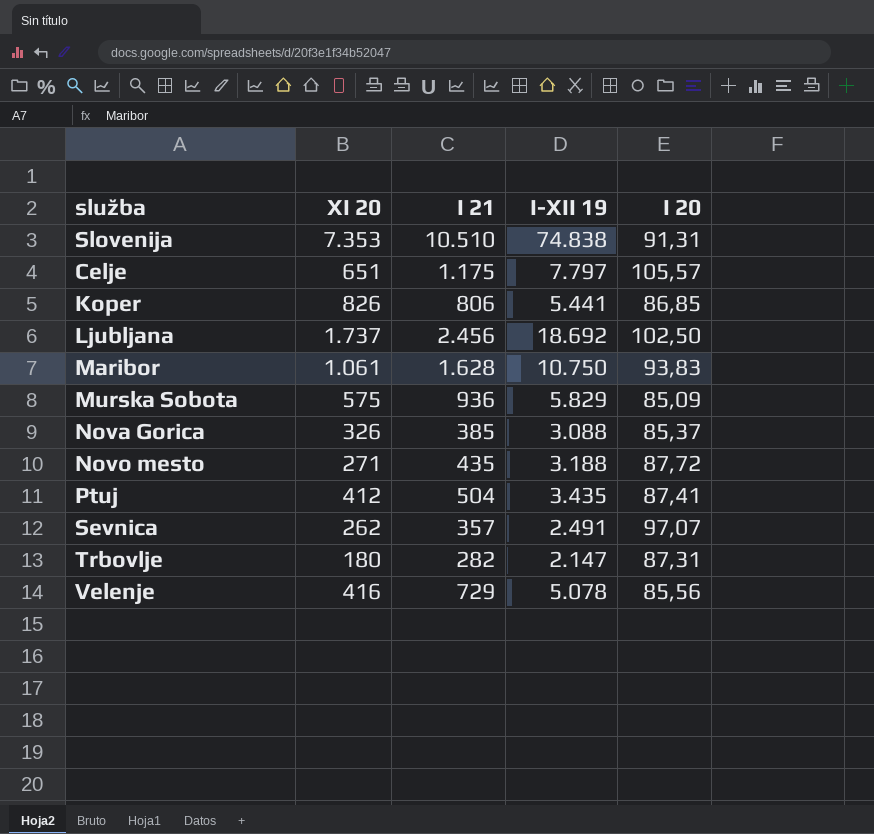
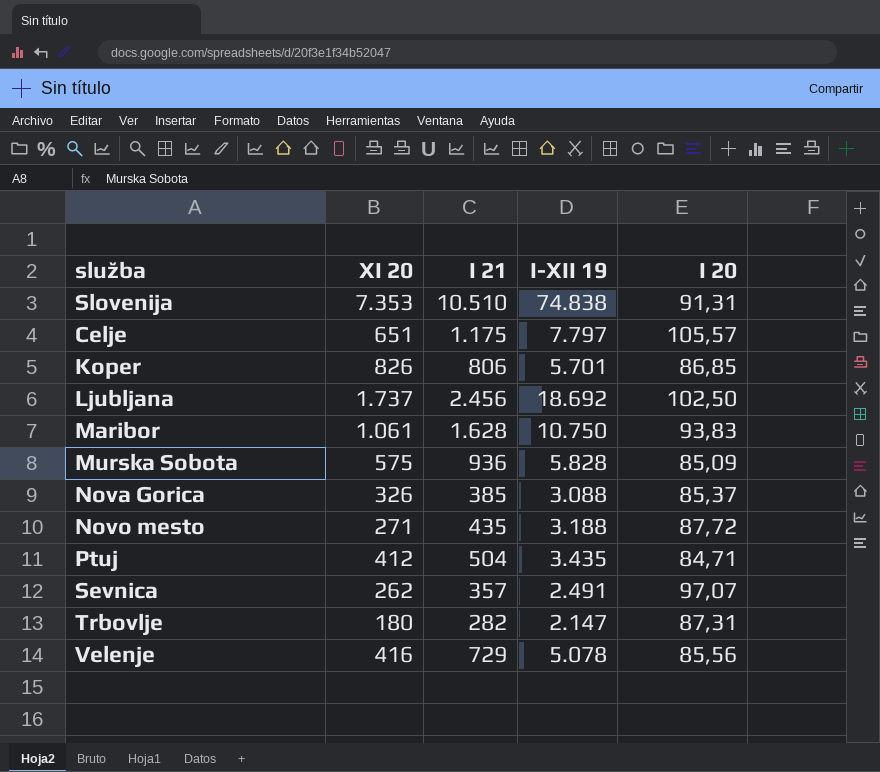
Koper | I-XII 19: 5.441 -> 5.701
Murska Sobota | I-XII 19: 5.829 -> 5.828
Ptuj | I 20: 87,41 -> 84,71

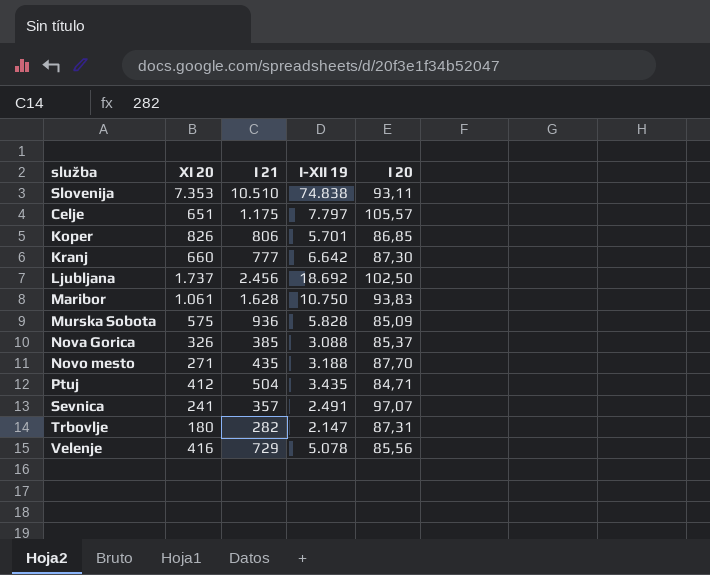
Slovenija | I 20: 91,31 -> 93,11
row Kranj: none -> 660 | 777 | 6.642 | 87,30
Novo mesto | I 20: 87,72 -> 87,70
Sevnica | XI 20: 262 -> 241

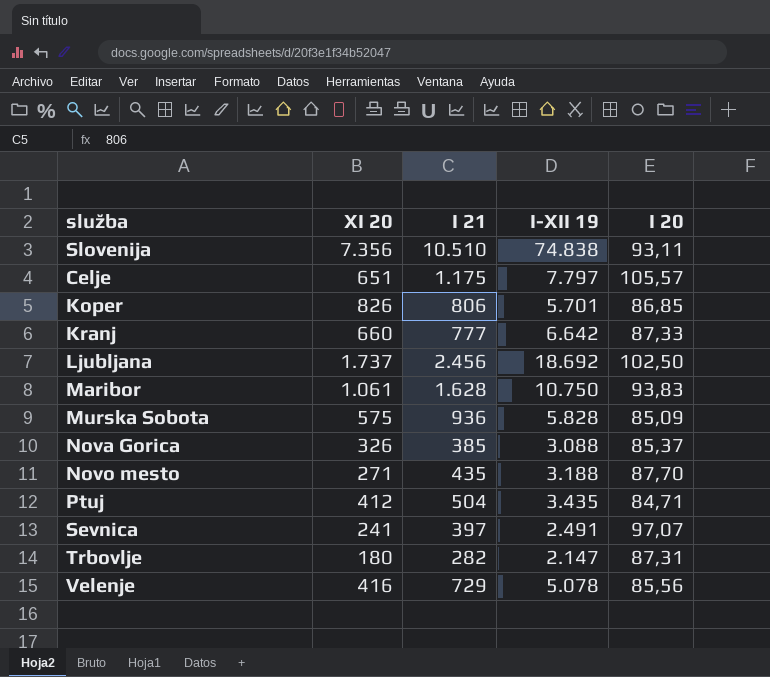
Slovenija | XI 20: 7.353 -> 7.356
Kranj | I 20: 87,30 -> 87,33
Sevnica | I 21: 357 -> 397

